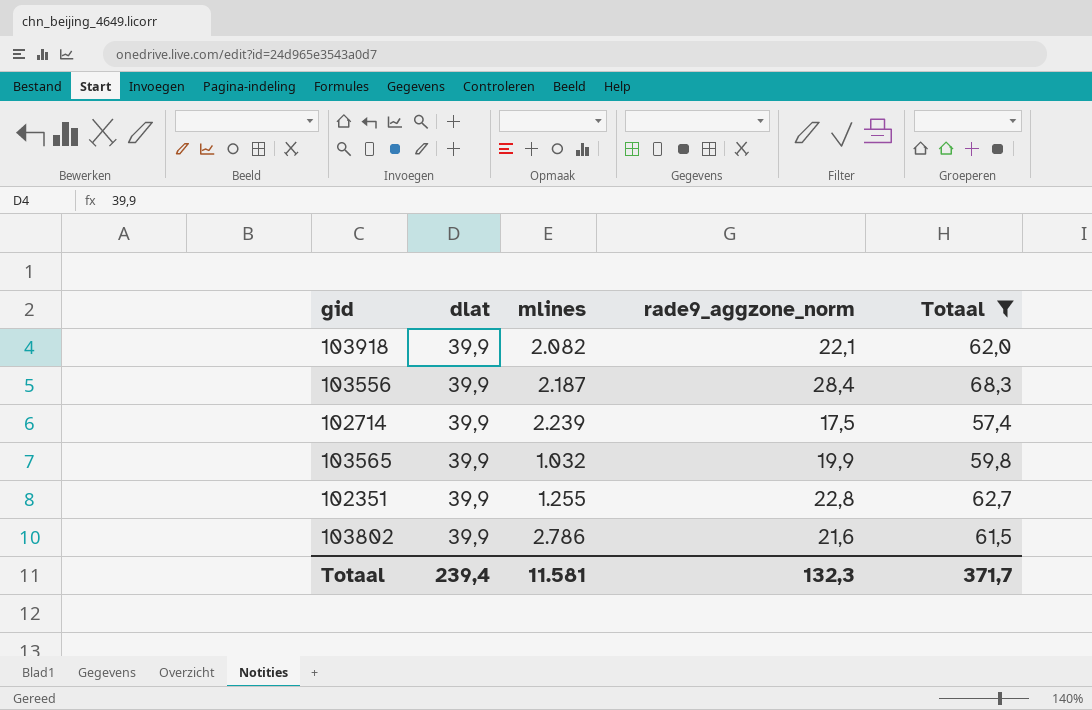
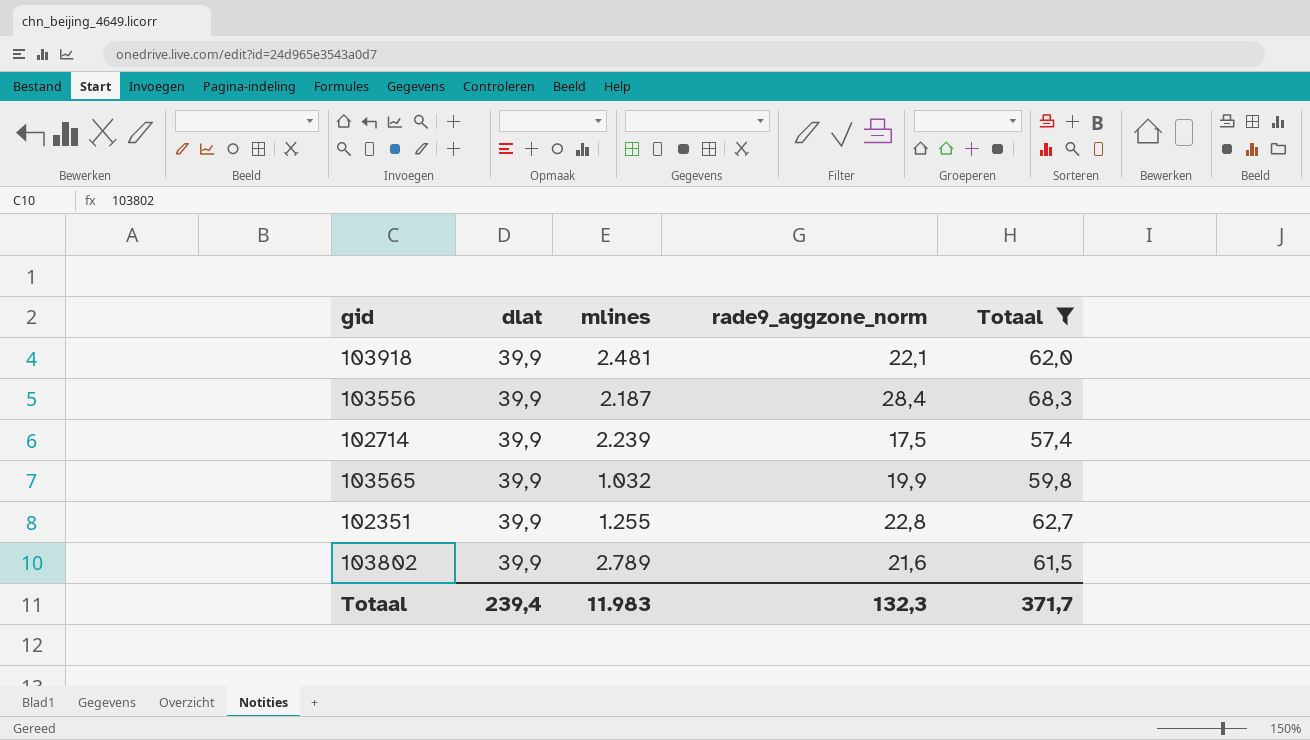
103918 | mlines: 2.082 -> 2.481
103802 | mlines: 2.786 -> 2.789
Totaal | mlines: 11.581 -> 11.983

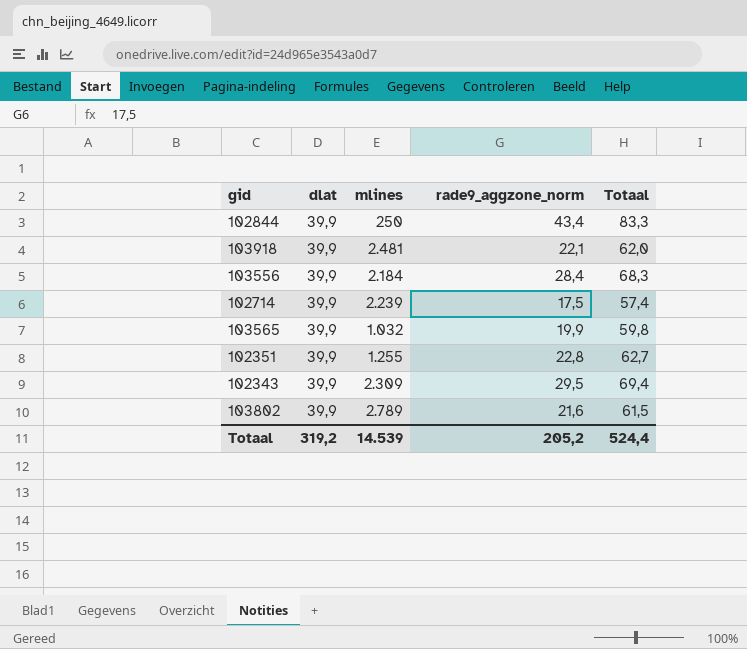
filter: Totaal <= 68,3 -> none
103556 | mlines: 2.187 -> 2.184
Totaal | dlat: 239,4 -> 319,2
Totaal | mlines: 11.983 -> 14.539
Totaal | rade9_aggzone_norm: 132,3 -> 205,2
Totaal | Totaal: 371,7 -> 524,4

